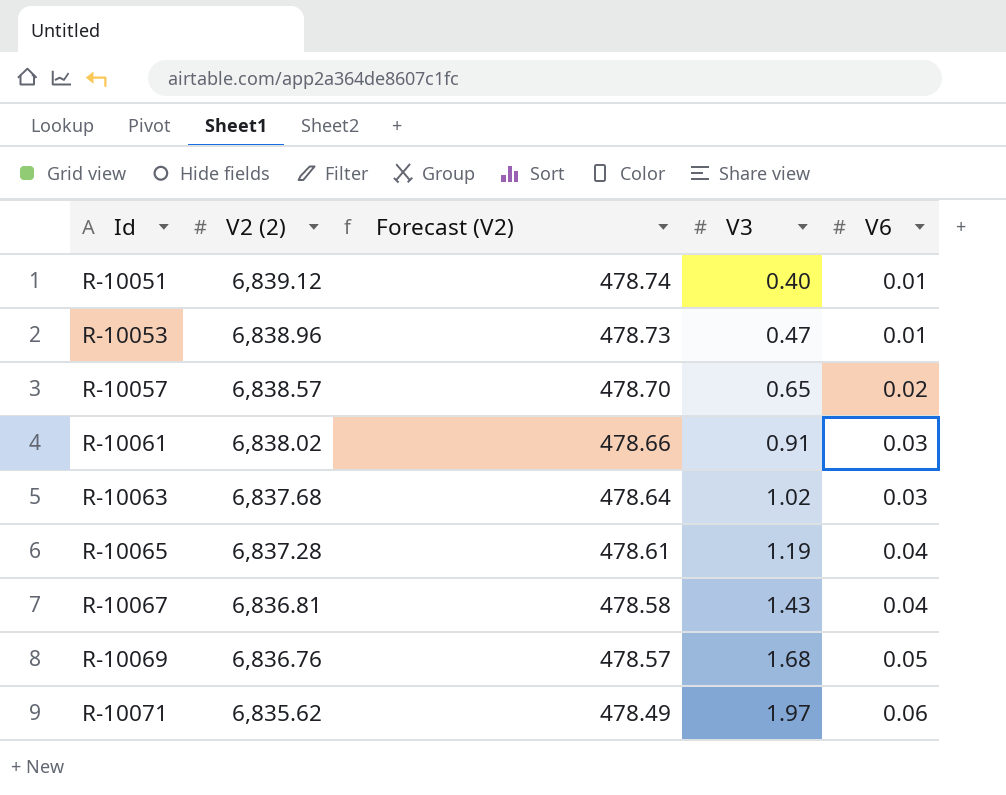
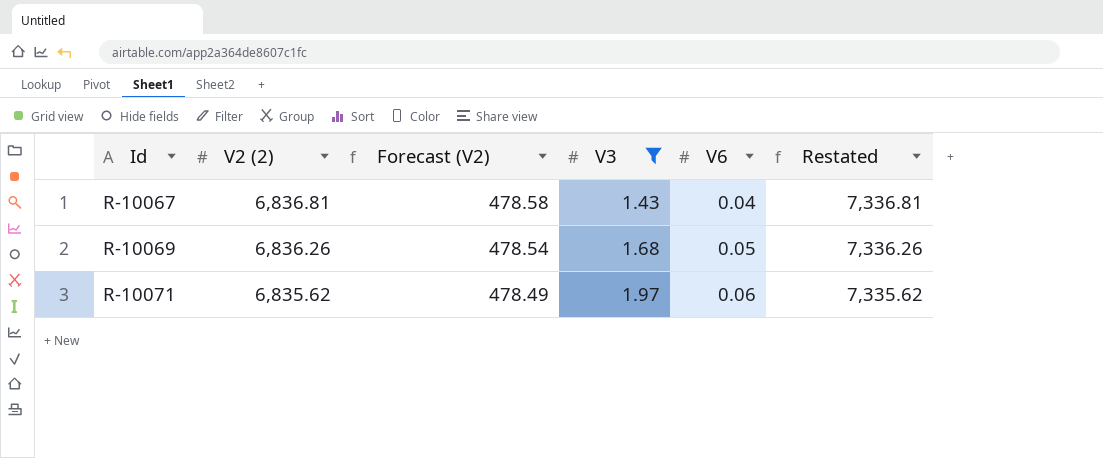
filter: none -> V3 >= 1.43
column Restated | formula: none -> [V2 (2)] + 500
R-10069 | V2 (2): 6,836.76 -> 6,836.26
R-10069 | Forecast (V2): 478.57 -> 478.54

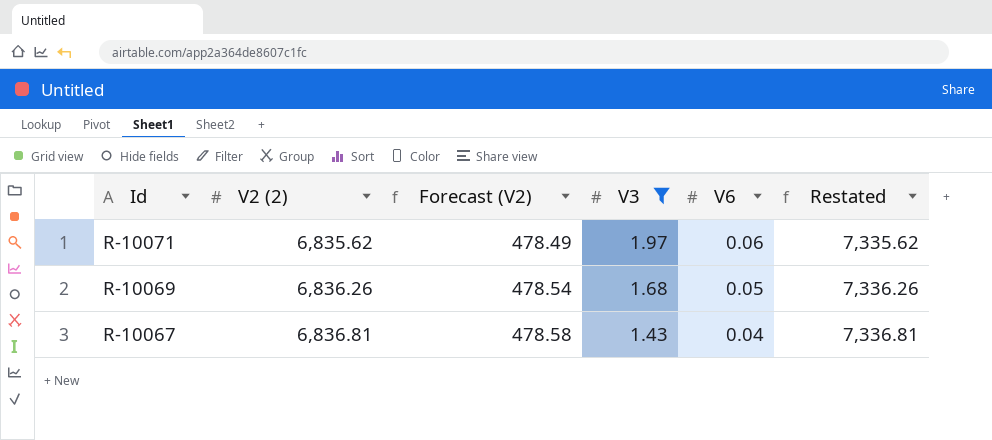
row order: Id ascending -> Id descending

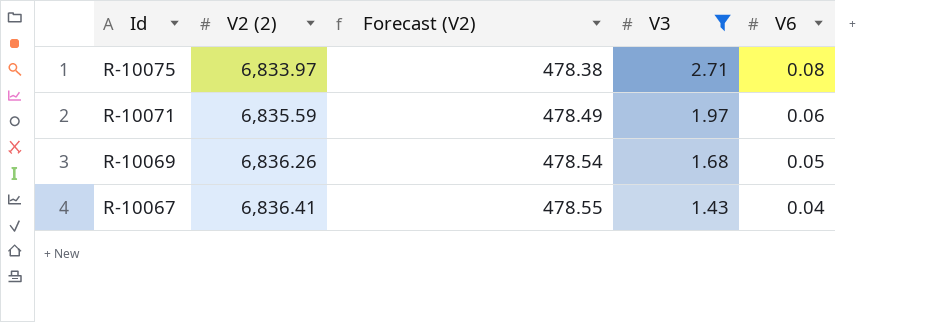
column Restated | formula: [V2 (2)] + 500 -> none
row R-10075: none -> 6,833.97 | 478.38 | 2.71 | 0.08
R-10071 | V2 (2): 6,835.62 -> 6,835.59
R-10067 | V2 (2): 6,836.81 -> 6,836.41
R-10067 | Forecast (V2): 478.58 -> 478.55

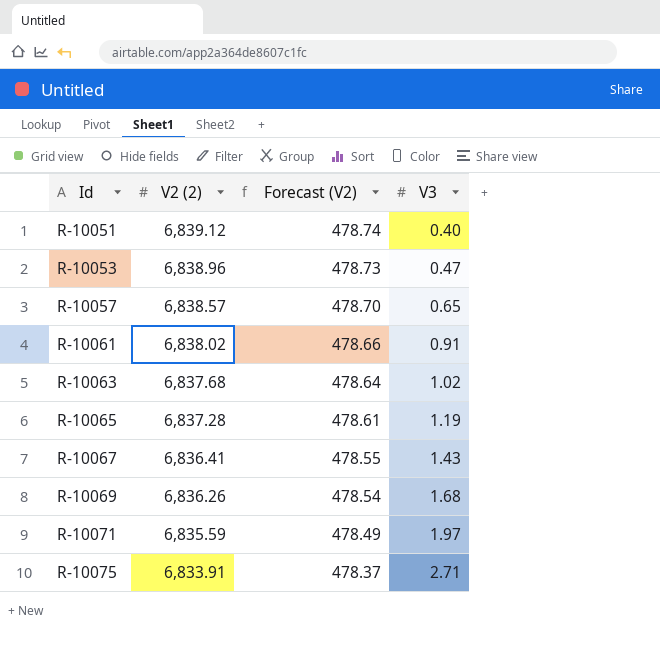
filter: V3 >= 1.43 -> none
row order: Id descending -> Id ascending
column V6 | position: 5 -> none
R-10075 | V2 (2): 6,833.97 -> 6,833.91
R-10075 | Forecast (V2): 478.38 -> 478.37

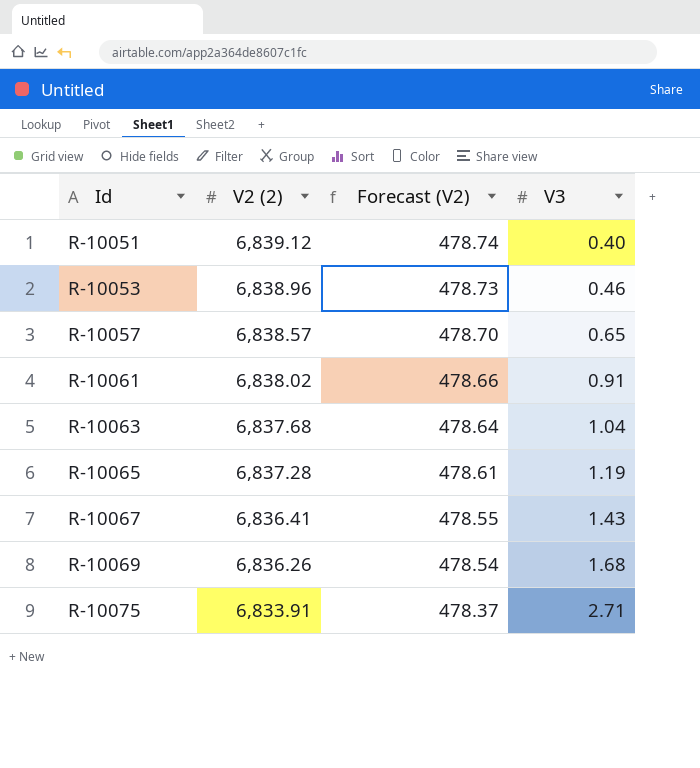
row R-10071: 6,835.59 | 478.49 | 1.97 -> none
R-10053 | V3: 0.47 -> 0.46
R-10063 | V3: 1.02 -> 1.04

